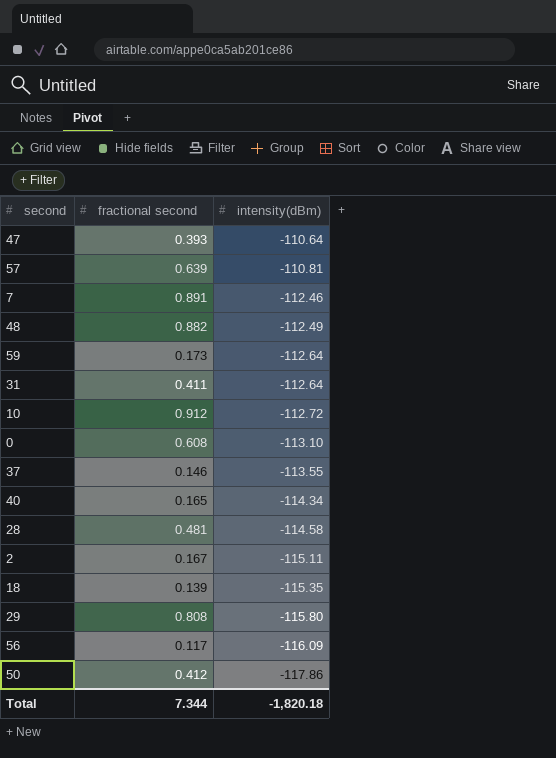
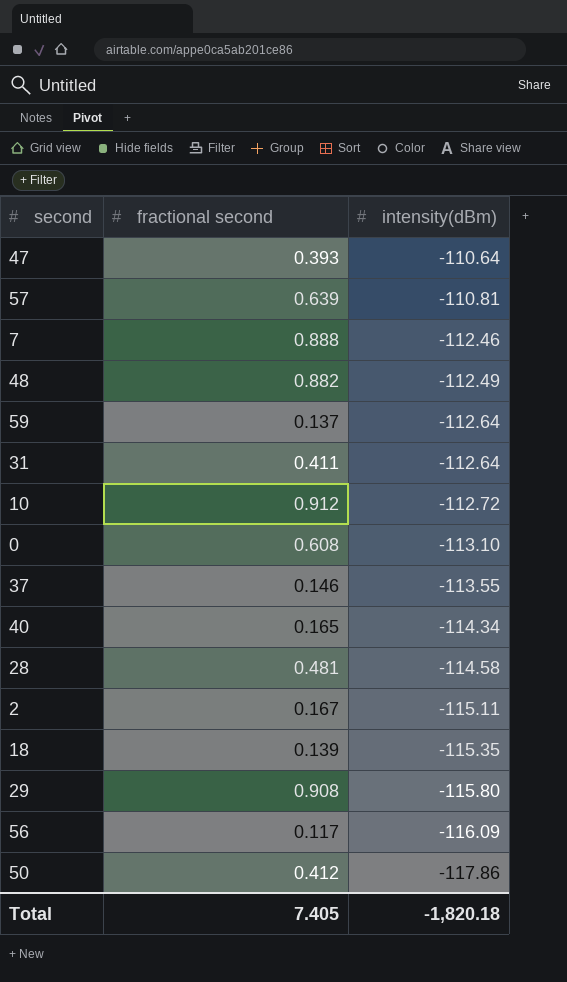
7 | fractional second: 0.891 -> 0.888
59 | fractional second: 0.173 -> 0.137
29 | fractional second: 0.808 -> 0.908
Total | fractional second: 7.344 -> 7.405

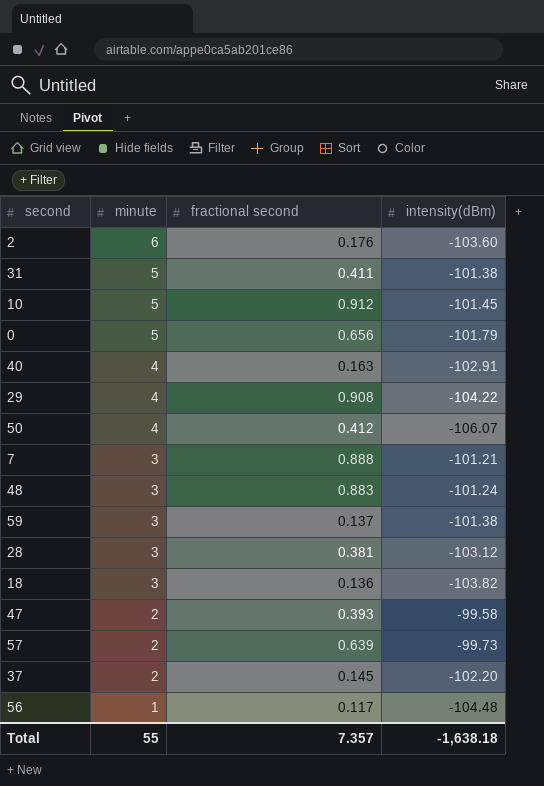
row order: intensity(dBm) descending -> minute descending
column minute | position: none -> 2
2 | fractional second: 0.167 -> 0.176
2 | intensity(dBm): -115.11 -> -103.60
31 | intensity(dBm): -112.64 -> -101.38
10 | intensity(dBm): -112.72 -> -101.45
0 | fractional second: 0.608 -> 0.656
0 | intensity(dBm): -113.10 -> -101.79
40 | fractional second: 0.165 -> 0.163
40 | intensity(dBm): -114.34 -> -102.91
29 | intensity(dBm): -115.80 -> -104.22
50 | intensity(dBm): -117.86 -> -106.07
7 | intensity(dBm): -112.46 -> -101.21
48 | fractional second: 0.882 -> 0.883
48 | intensity(dBm): -112.49 -> -101.24
59 | intensity(dBm): -112.64 -> -101.38
28 | fractional second: 0.481 -> 0.381
28 | intensity(dBm): -114.58 -> -103.12
18 | fractional second: 0.139 -> 0.136
18 | intensity(dBm): -115.35 -> -103.82
47 | intensity(dBm): -110.64 -> -99.58
57 | intensity(dBm): -110.81 -> -99.73
37 | fractional second: 0.146 -> 0.145
37 | intensity(dBm): -113.55 -> -102.20
56 | intensity(dBm): -116.09 -> -104.48
Total | fractional second: 7.405 -> 7.357
Total | intensity(dBm): -1,820.18 -> -1,638.18

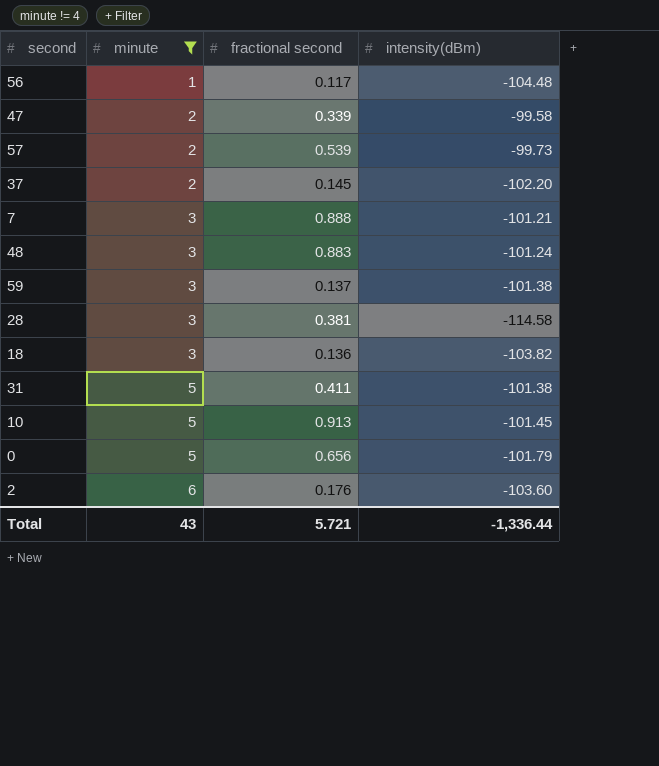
filter: none -> minute != 4
row order: minute descending -> minute ascending
47 | fractional second: 0.393 -> 0.339
57 | fractional second: 0.639 -> 0.539
28 | intensity(dBm): -103.12 -> -114.58
10 | fractional second: 0.912 -> 0.913
Total | minute: 55 -> 43
Total | fractional second: 7.357 -> 5.721
Total | intensity(dBm): -1,638.18 -> -1,336.44

